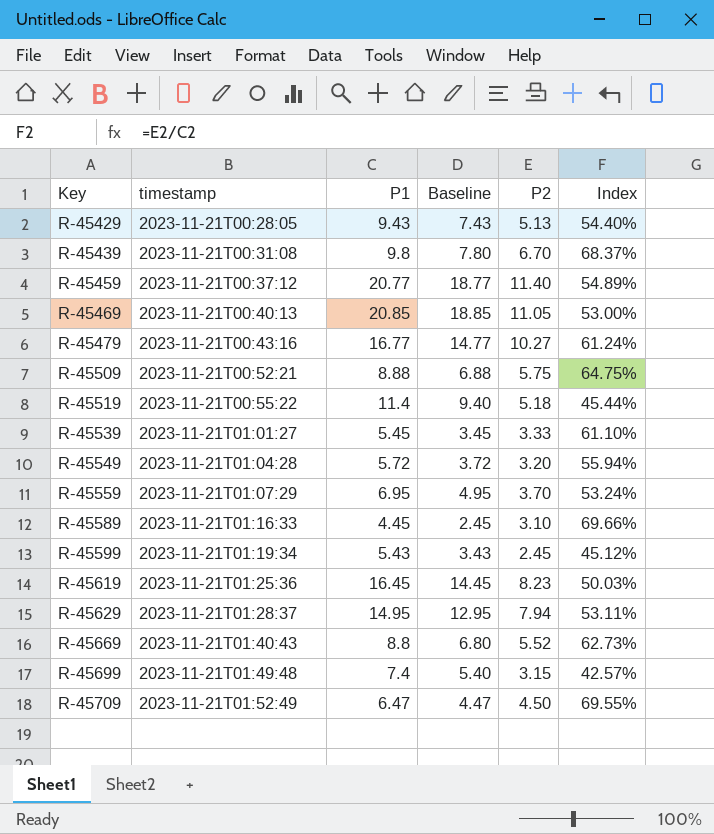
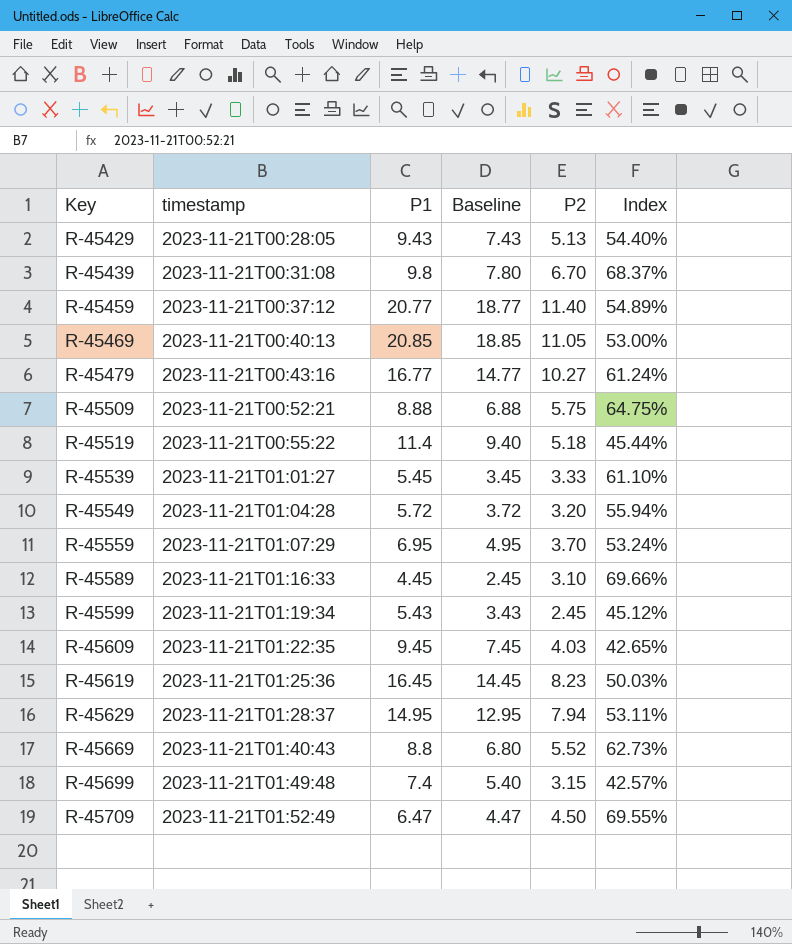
row R-45609: none -> 2023-11-21T01:22:35 | 9.45 | 7.45 | 4.03 | 42.65%

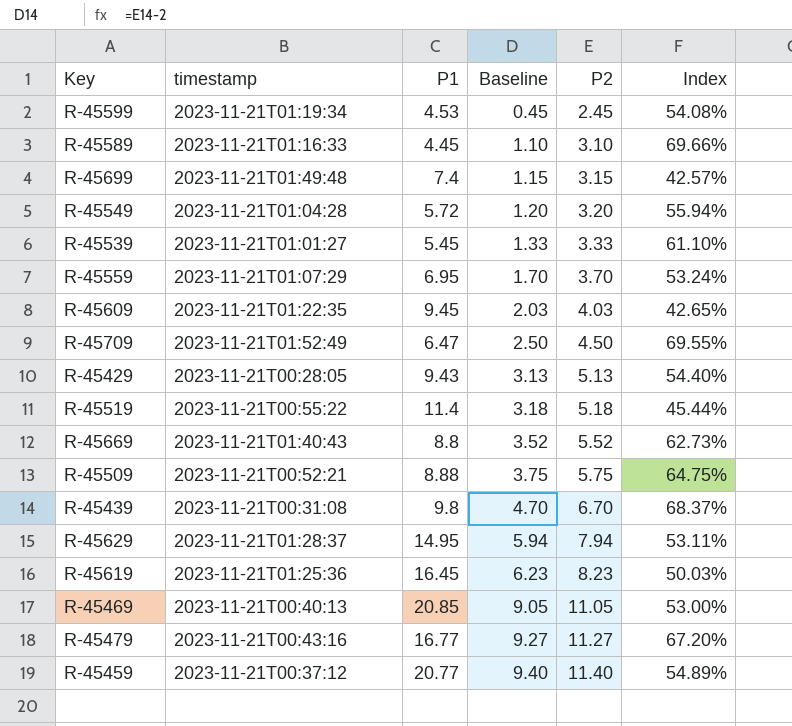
row order: Key ascending -> Baseline ascending
column Baseline | formula: [P1] - 2 -> [P2] - 2
R-45599 | P1: 5.43 -> 4.53
R-45599 | Index: 45.12% -> 54.08%
R-45479 | P2: 10.27 -> 11.27
R-45479 | Index: 61.24% -> 67.20%

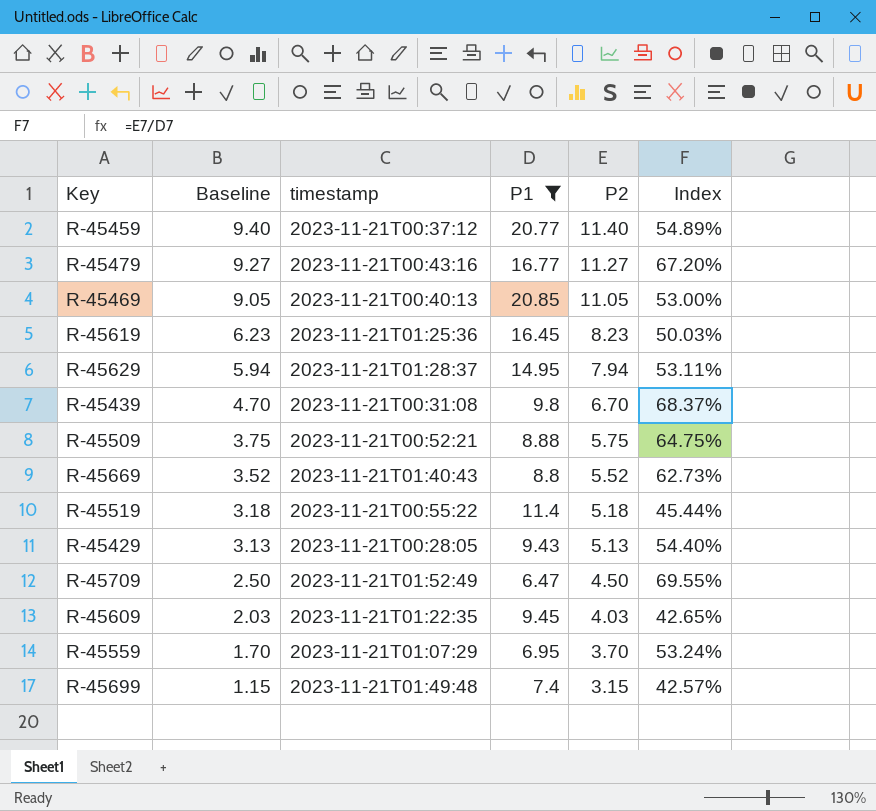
filter: none -> P1 >= 6.47
row order: Baseline ascending -> Baseline descending
column Baseline | position: 4 -> 2

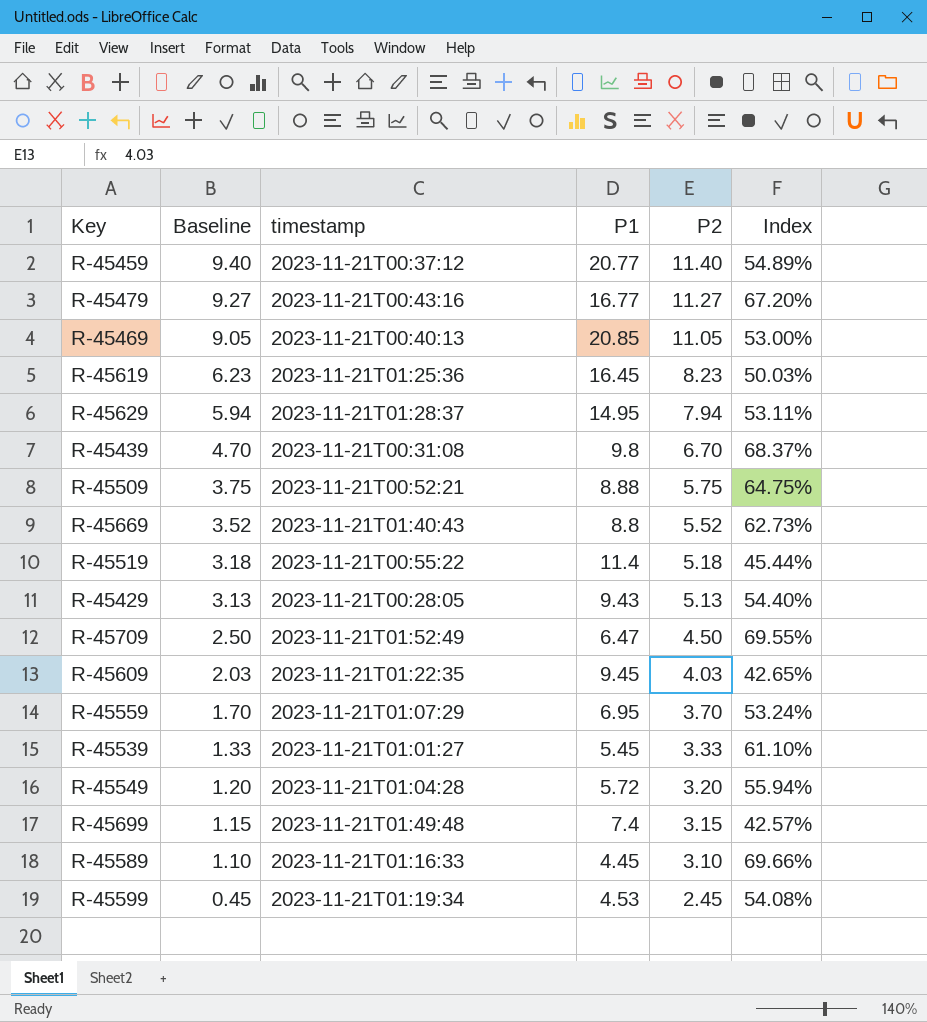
filter: P1 >= 6.47 -> none

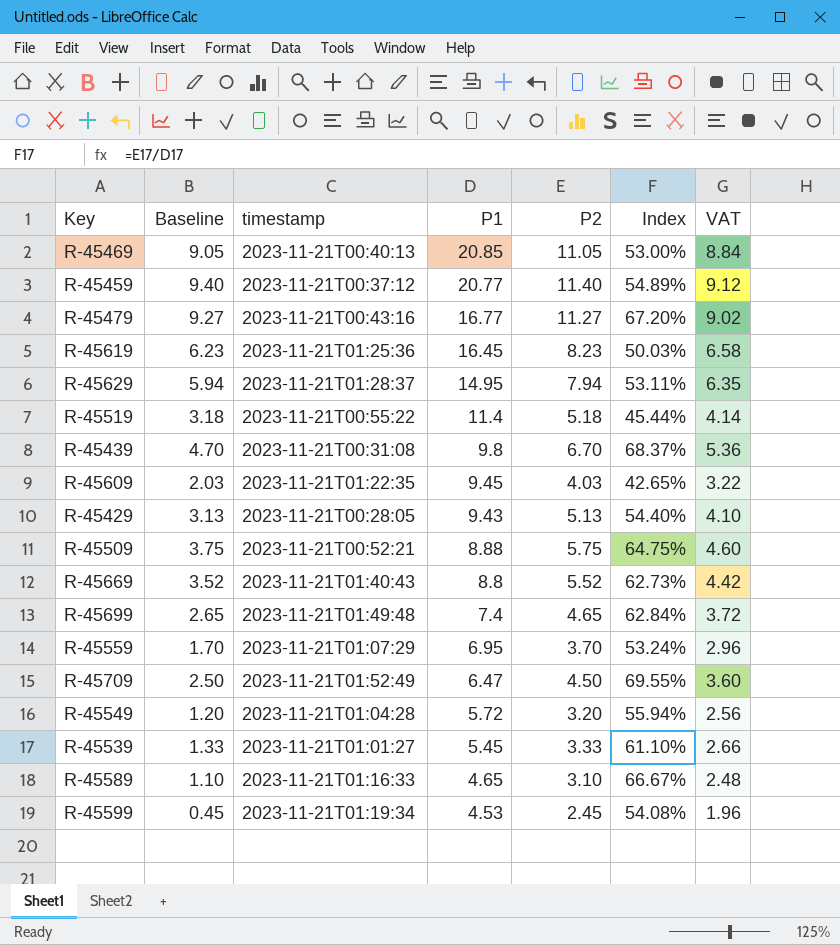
row order: Baseline descending -> P1 descending
column VAT | formula: none -> [P2] * 0.8
R-45699 | Baseline: 1.15 -> 2.65
R-45699 | P2: 3.15 -> 4.65
R-45699 | Index: 42.57% -> 62.84%
R-45589 | P1: 4.45 -> 4.65
R-45589 | Index: 69.66% -> 66.67%

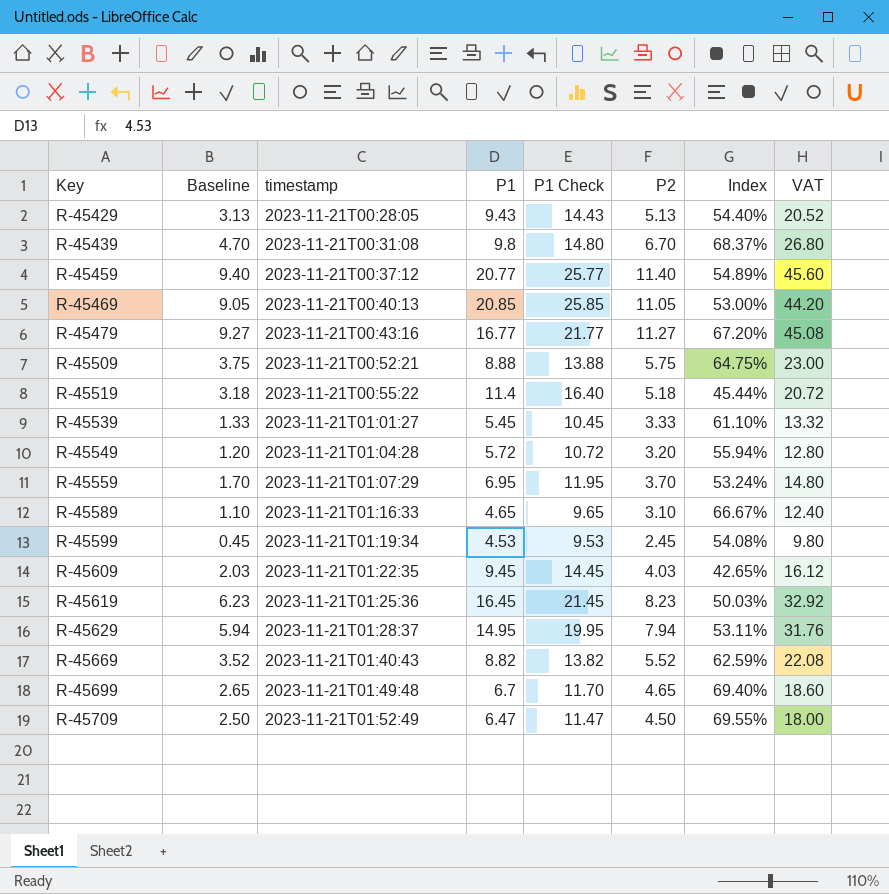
row order: P1 descending -> Key ascending
column P1 Check | formula: none -> [P1] + 5
column VAT | formula: [P2] * 0.8 -> [P2] * 4
R-45669 | P1: 8.8 -> 8.82
R-45669 | Index: 62.73% -> 62.59%
R-45699 | P1: 7.4 -> 6.7
R-45699 | Index: 62.84% -> 69.40%

